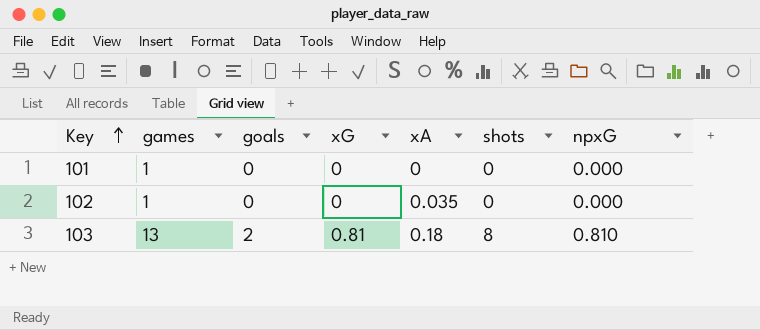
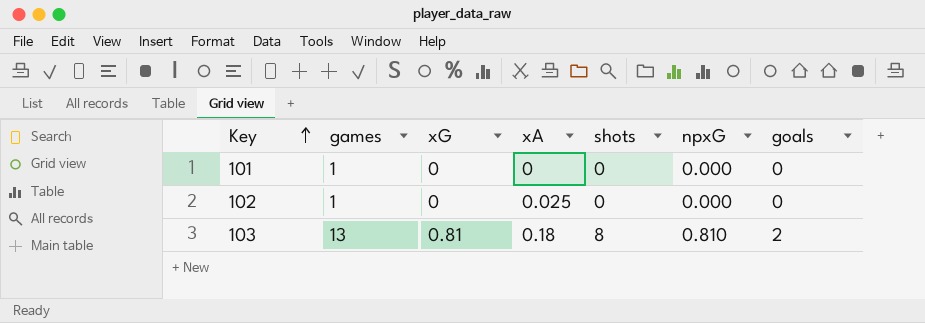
column goals | position: 3 -> 7
102 | xA: 0.035 -> 0.025

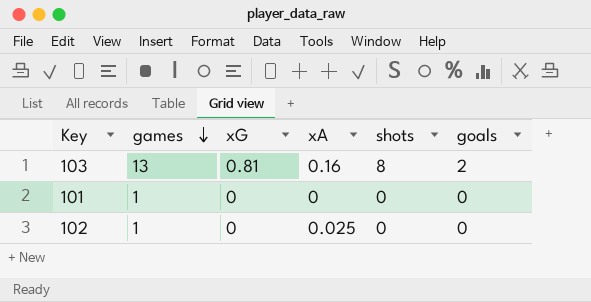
row order: Key ascending -> games descending
column npxG | position: 6 -> none
103 | xA: 0.18 -> 0.16

